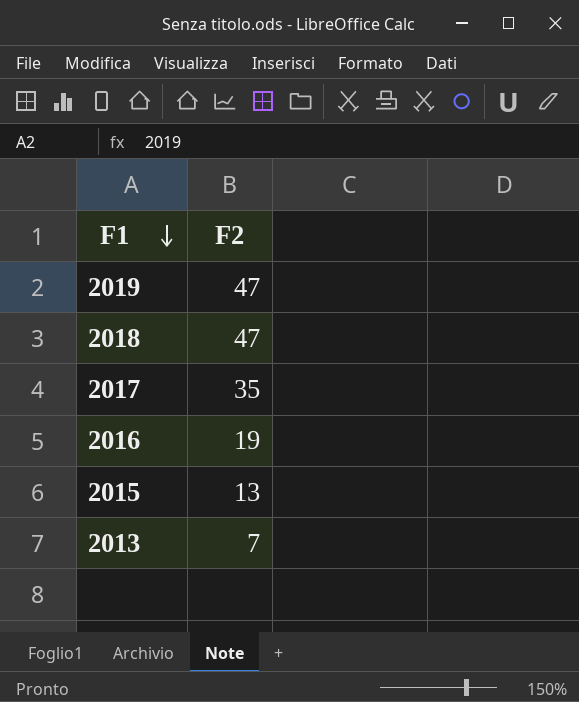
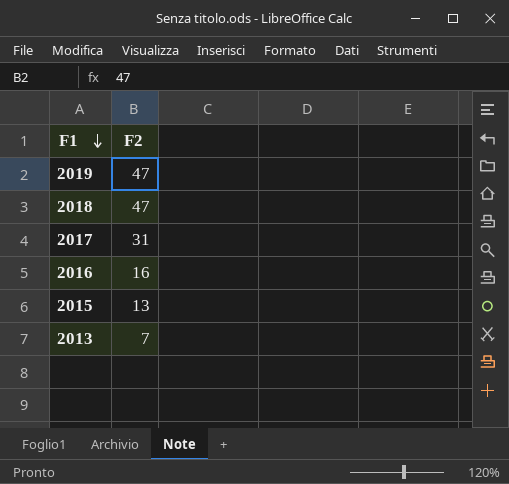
2017 | F2: 35 -> 31
2016 | F2: 19 -> 16

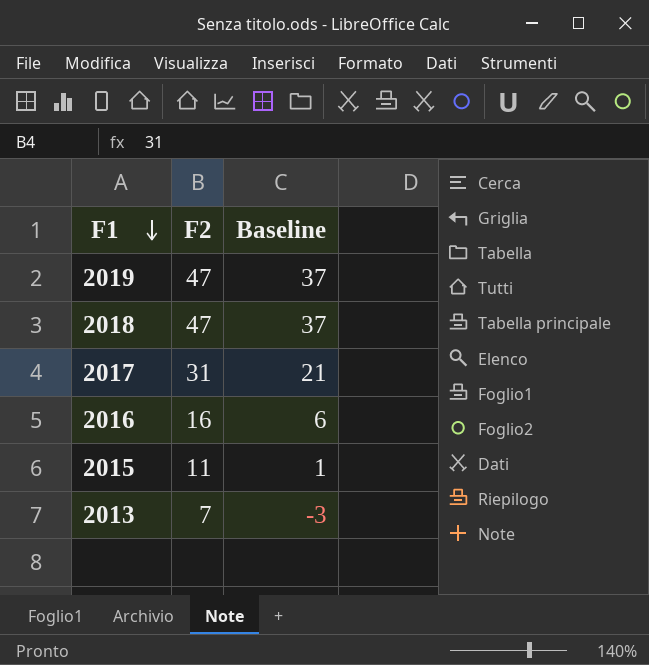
column Baseline | formula: none -> [F2] - 10
2015 | F2: 13 -> 11

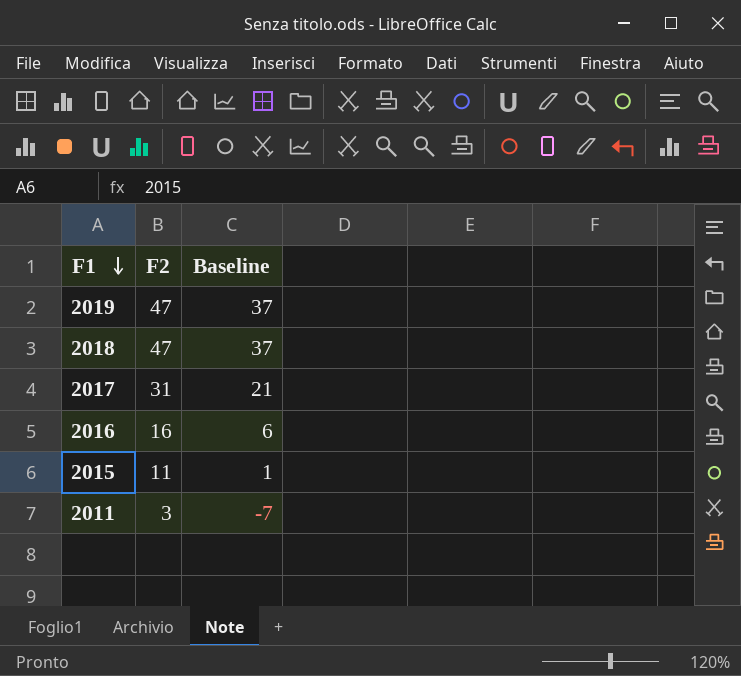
row 2013: 7 | -3 -> none
row 2011: none -> 3 | -7

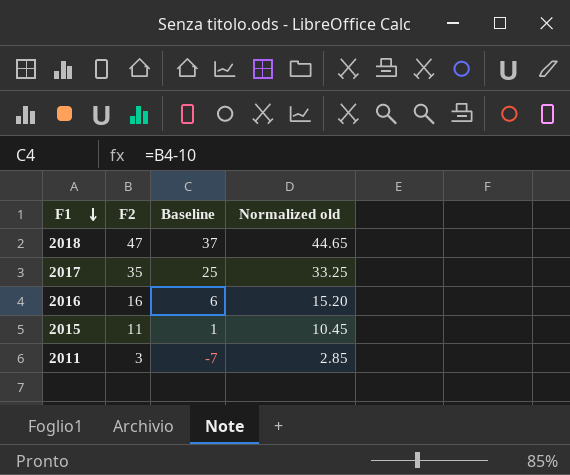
column Normalized old | formula: none -> [F2] * 0.95
row 2019: 47 | 37 -> none
2017 | F2: 31 -> 35
2017 | Baseline: 21 -> 25

